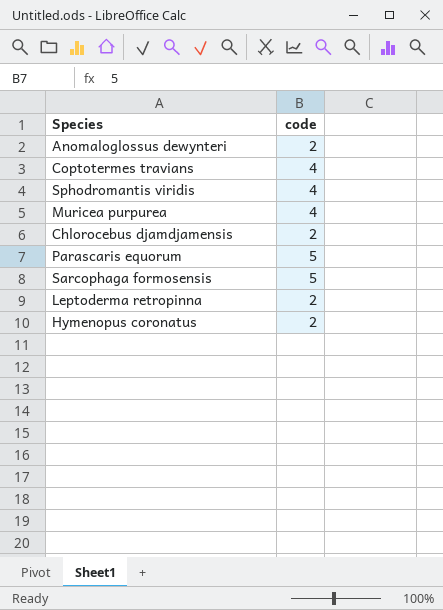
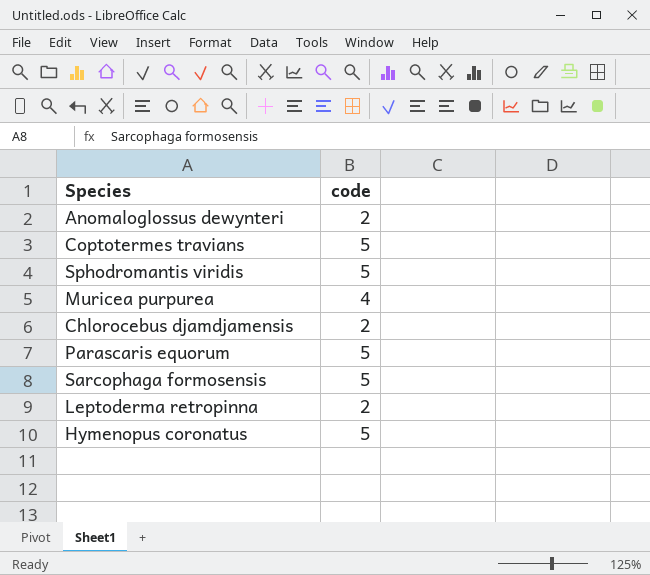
Coptotermes travians | code: 4 -> 5
Sphodromantis viridis | code: 4 -> 5
Hymenopus coronatus | code: 2 -> 5

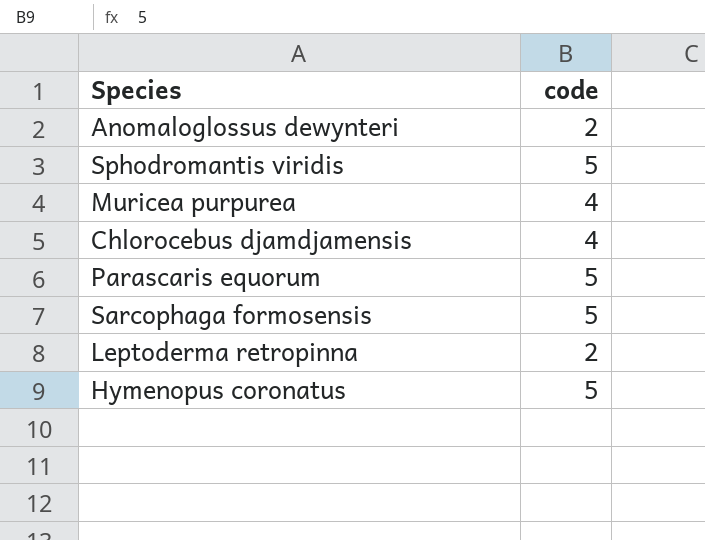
row Coptotermes travians: 5 -> none
Chlorocebus djamdjamensis | code: 2 -> 4

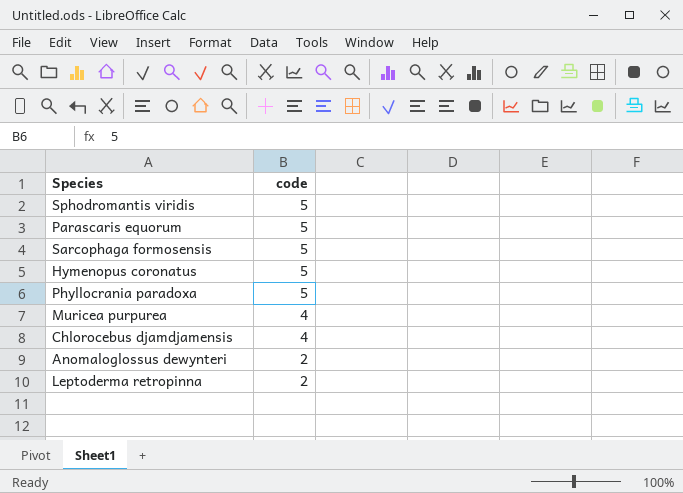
row order: none -> code descending
row Phyllocrania paradoxa: none -> 5

